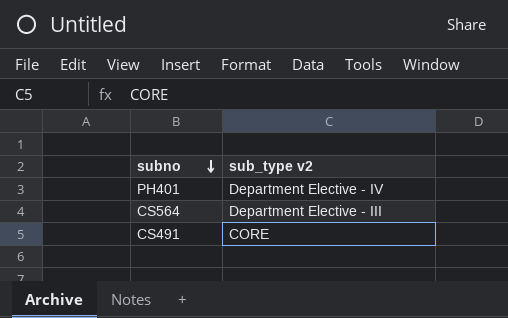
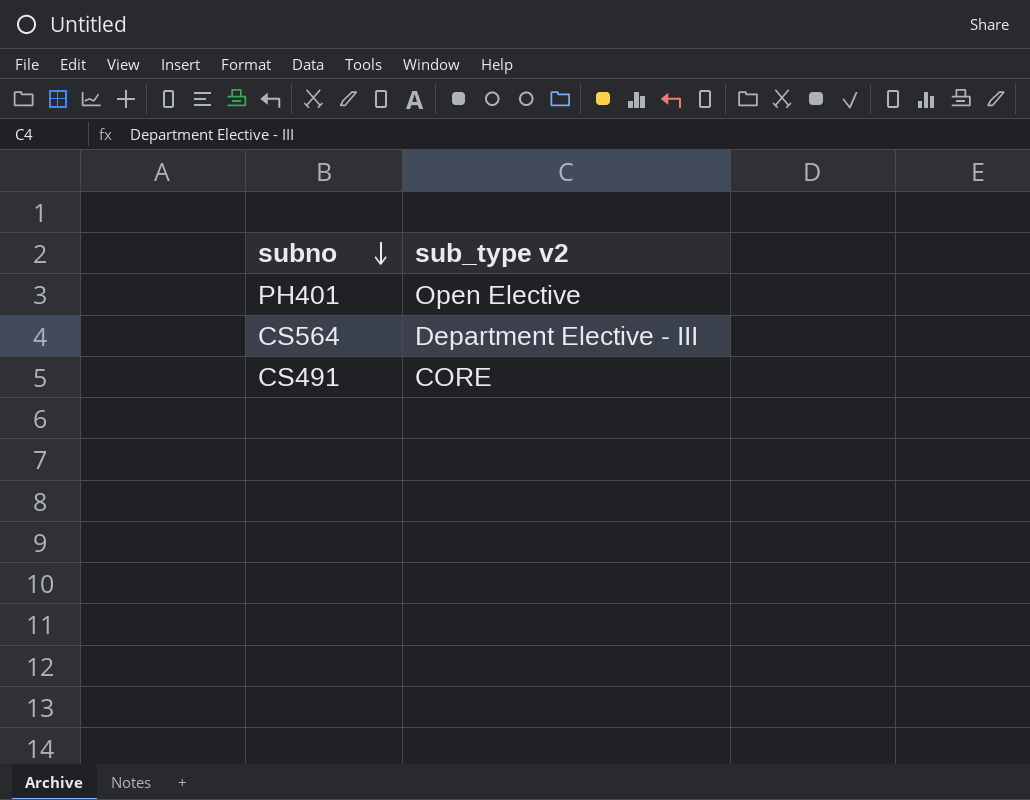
PH401 | sub_type v2: Department Elective - IV -> Open Elective

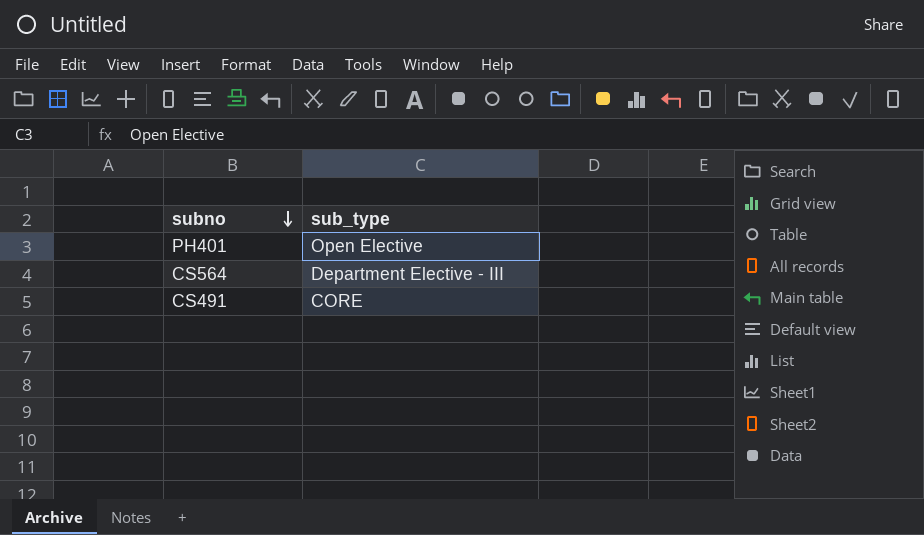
column name: sub_type v2 -> sub_type

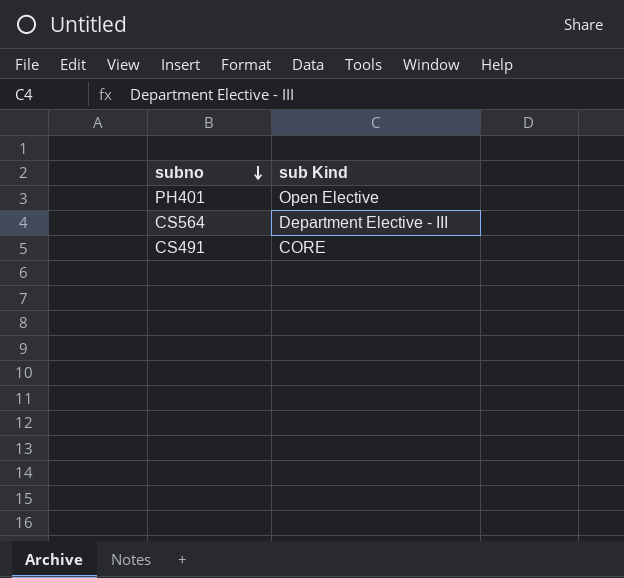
column name: sub_type -> sub Kind

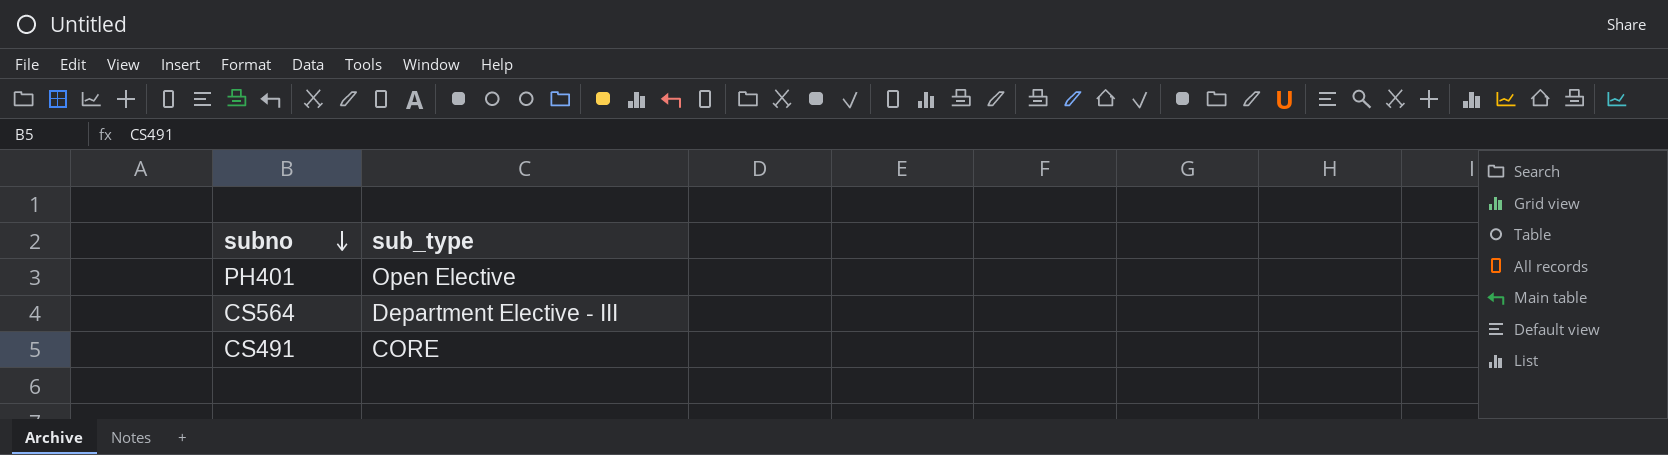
column name: sub Kind -> sub_type

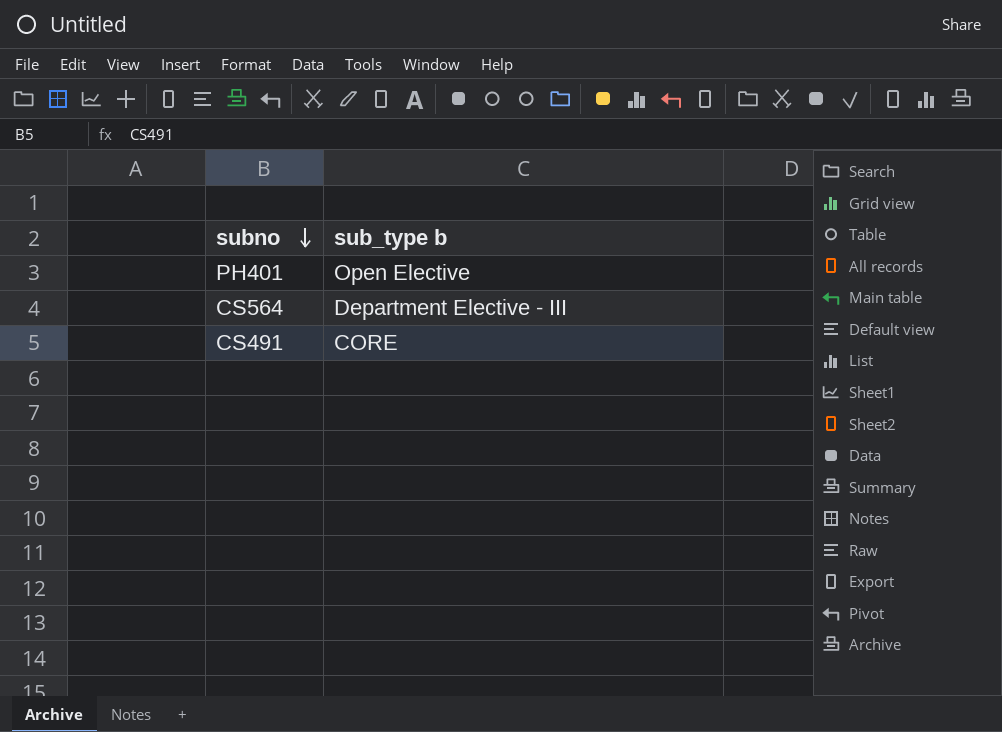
column name: sub_type -> sub_type b

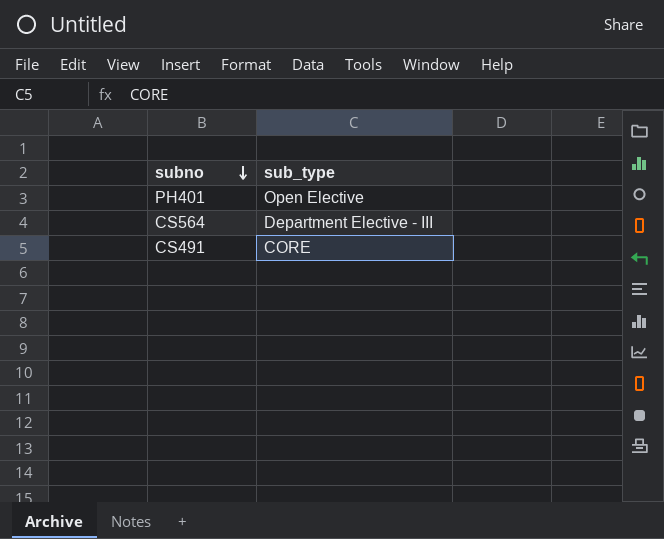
column name: sub_type b -> sub_type

